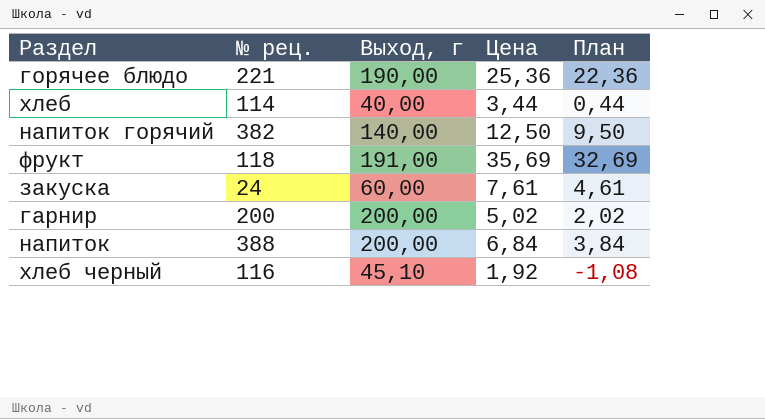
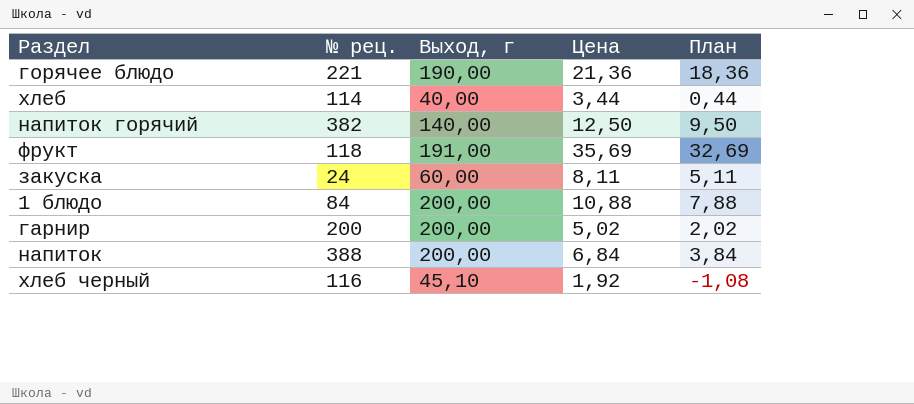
горячее блюдо | Цена: 25,36 -> 21,36
горячее блюдо | План: 22,36 -> 18,36
закуска | Цена: 7,61 -> 8,11
закуска | План: 4,61 -> 5,11
row 1 блюдо: none -> 84 | 200,00 | 10,88 | 7,88

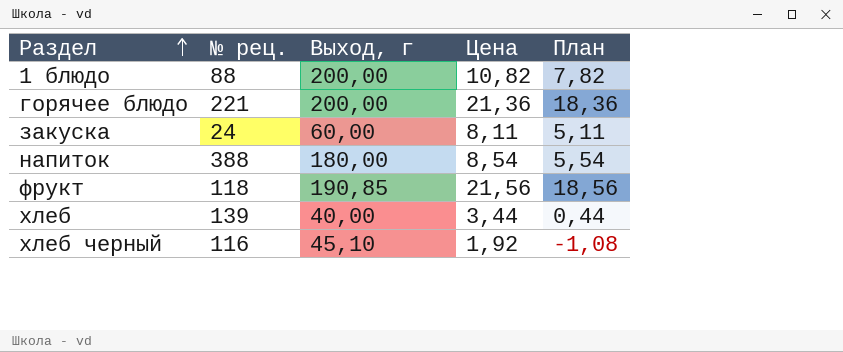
row order: none -> Раздел ascending
row напиток горячий: 382 | 140,00 | 12,50 | 9,50 -> none
row гарнир: 200 | 200,00 | 5,02 | 2,02 -> none
1 блюдо | № рец.: 84 -> 88
1 блюдо | Цена: 10,88 -> 10,82
1 блюдо | План: 7,88 -> 7,82
горячее блюдо | Выход, г: 190,00 -> 200,00
напиток | Выход, г: 200,00 -> 180,00
напиток | Цена: 6,84 -> 8,54
напиток | План: 3,84 -> 5,54
фрукт | Выход, г: 191,00 -> 190,85
фрукт | Цена: 35,69 -> 21,56
фрукт | План: 32,69 -> 18,56
хлеб | № рец.: 114 -> 139

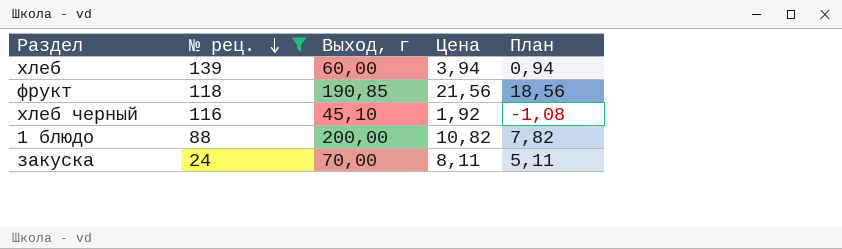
filter: none -> № рец. <= 139
row order: Раздел ascending -> № рец. descending
хлеб | Выход, г: 40,00 -> 60,00
хлеб | Цена: 3,44 -> 3,94
хлеб | План: 0,44 -> 0,94
закуска | Выход, г: 60,00 -> 70,00

